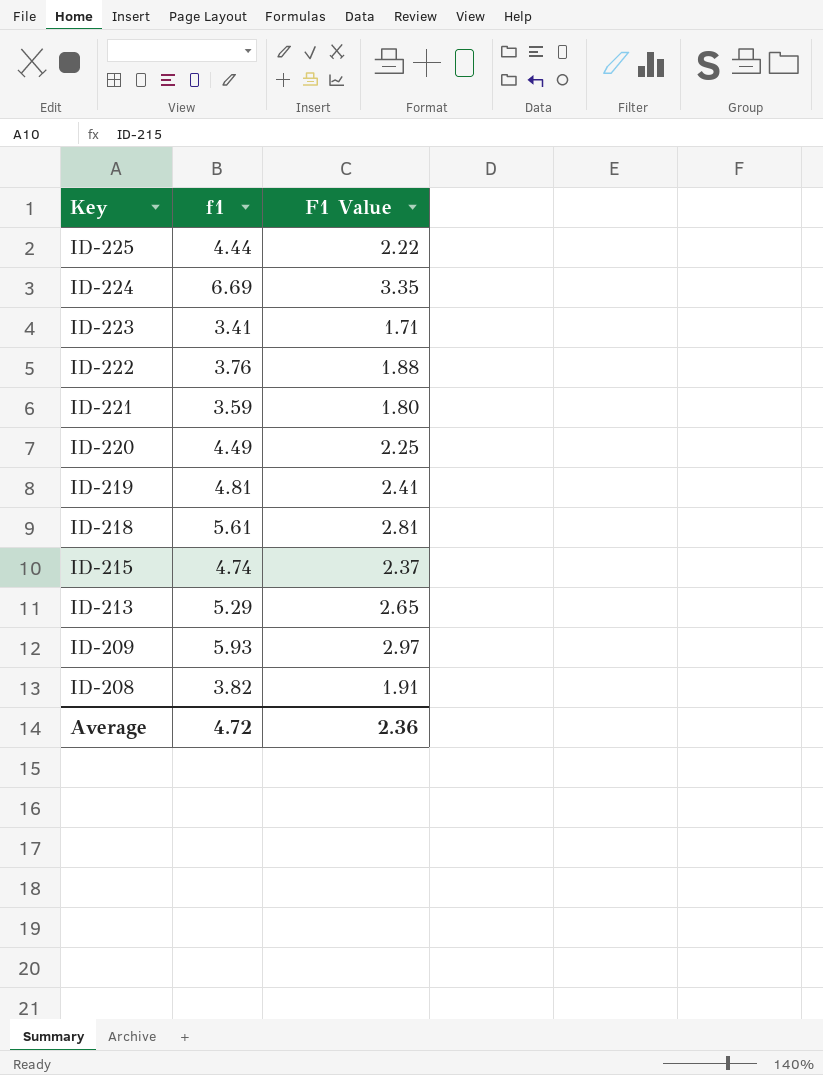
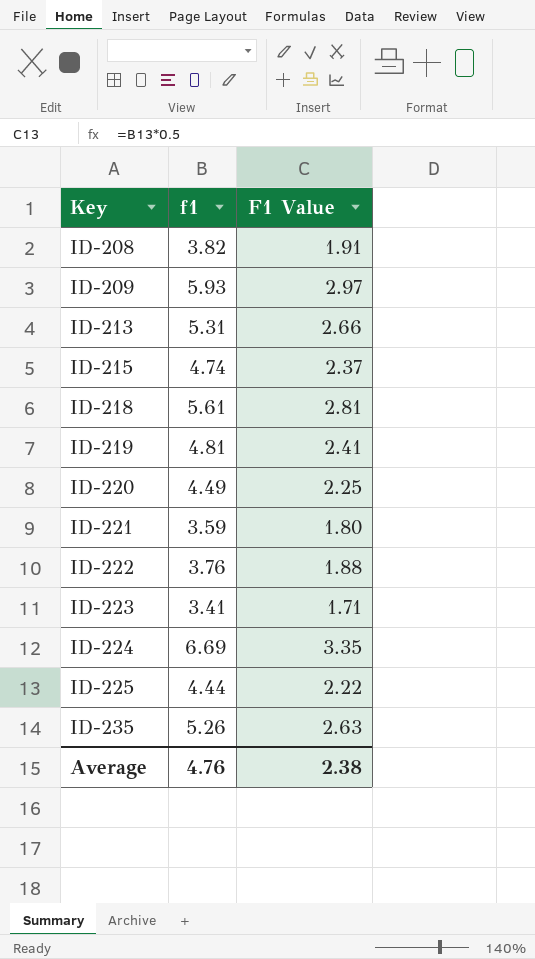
row order: Key descending -> Key ascending
ID-213 | f1: 5.29 -> 5.31
ID-213 | F1 Value: 2.65 -> 2.66
row ID-235: none -> 5.26 | 2.63
Average | f1: 4.72 -> 4.76
Average | F1 Value: 2.36 -> 2.38

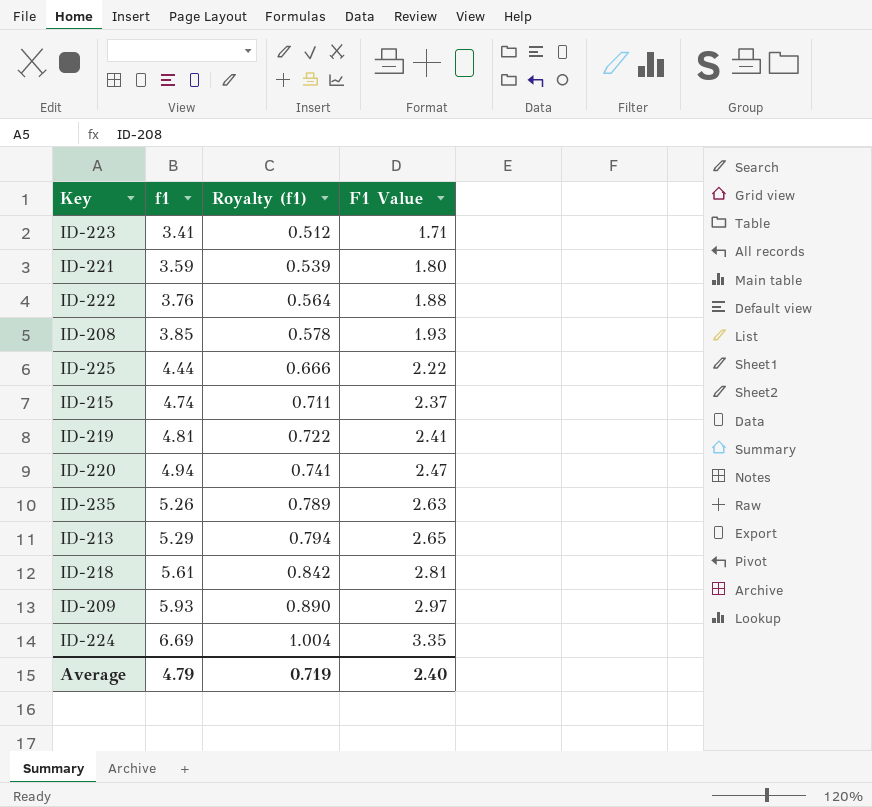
row order: Key ascending -> f1 ascending
column Royalty (f1) | formula: none -> [f1] * 0.15
ID-208 | f1: 3.82 -> 3.85
ID-208 | F1 Value: 1.91 -> 1.93
ID-220 | f1: 4.49 -> 4.94
ID-220 | F1 Value: 2.25 -> 2.47
ID-213 | f1: 5.31 -> 5.29
ID-213 | F1 Value: 2.66 -> 2.65
Average | f1: 4.76 -> 4.79
Average | F1 Value: 2.38 -> 2.40

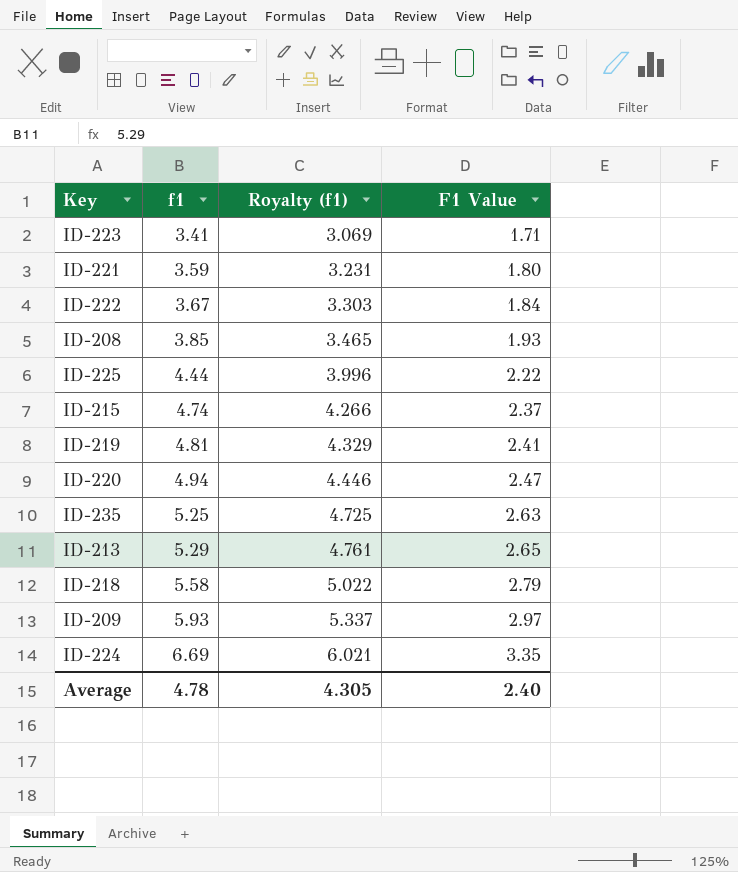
column Royalty (f1) | formula: [f1] * 0.15 -> [f1] * 0.9
ID-222 | f1: 3.76 -> 3.67
ID-222 | F1 Value: 1.88 -> 1.84
ID-235 | f1: 5.26 -> 5.25
ID-218 | f1: 5.61 -> 5.58
ID-218 | F1 Value: 2.81 -> 2.79
Average | f1: 4.79 -> 4.78
Average | Royalty (f1): 0.719 -> 4.305

